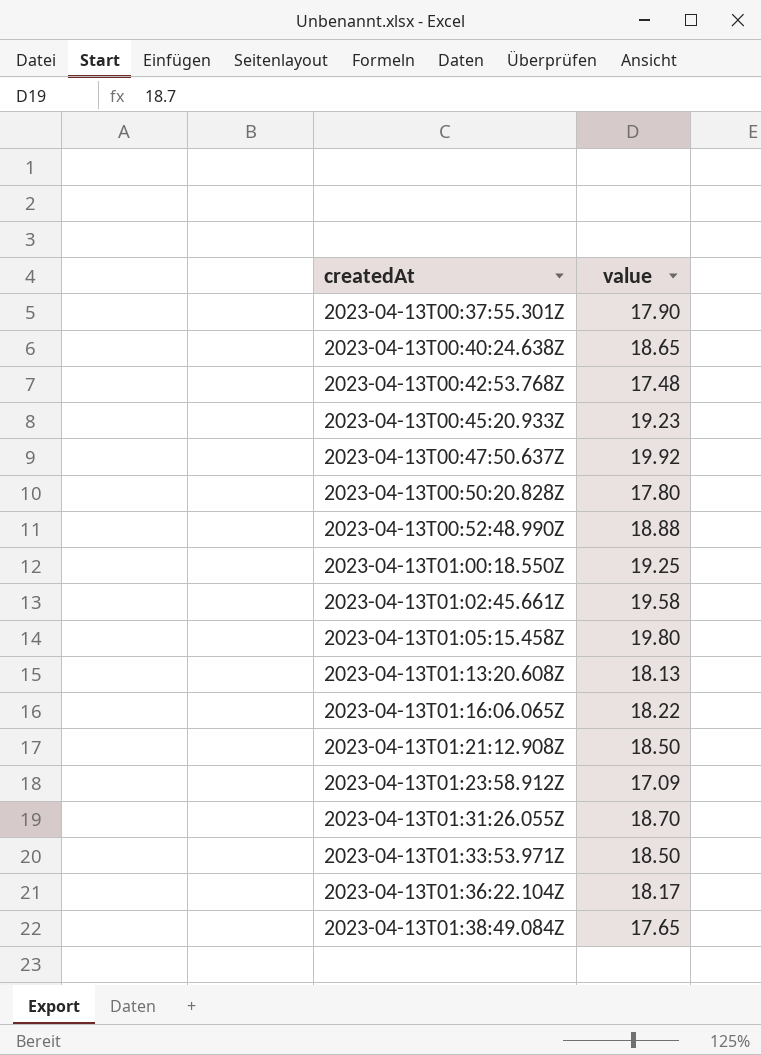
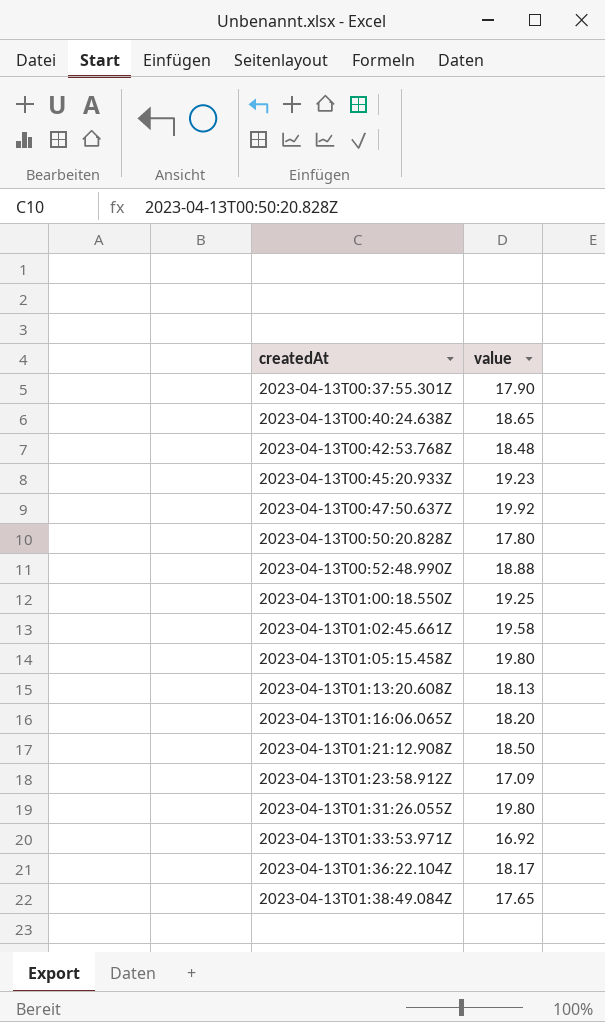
2023-04-13T00:42:53.768Z | value: 17.48 -> 18.48
2023-04-13T01:16:06.065Z | value: 18.22 -> 18.20
2023-04-13T01:31:26.055Z | value: 18.70 -> 19.80
2023-04-13T01:33:53.971Z | value: 18.50 -> 16.92

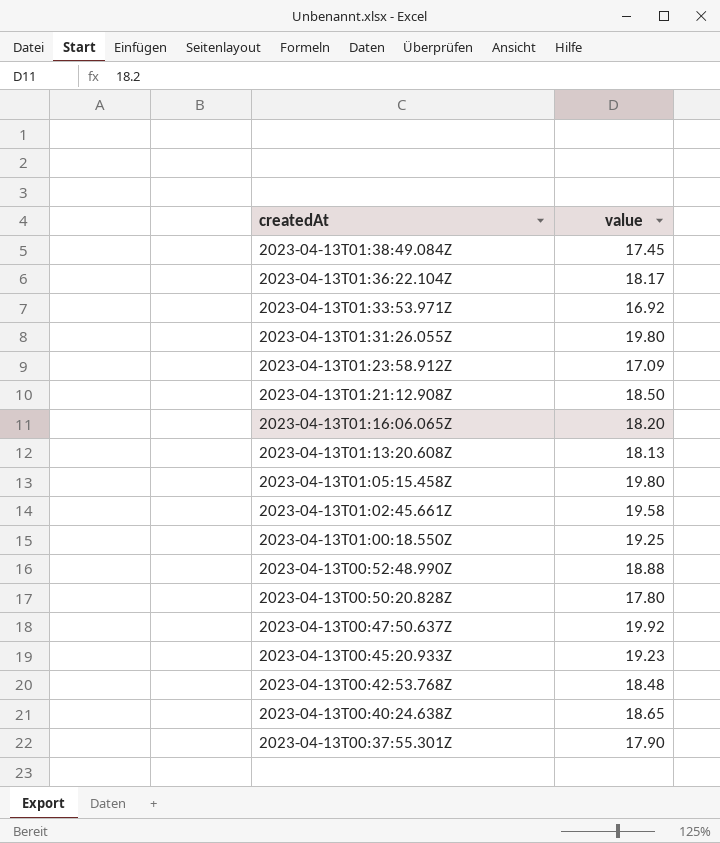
row order: createdAt ascending -> createdAt descending
2023-04-13T01:38:49.084Z | value: 17.65 -> 17.45

